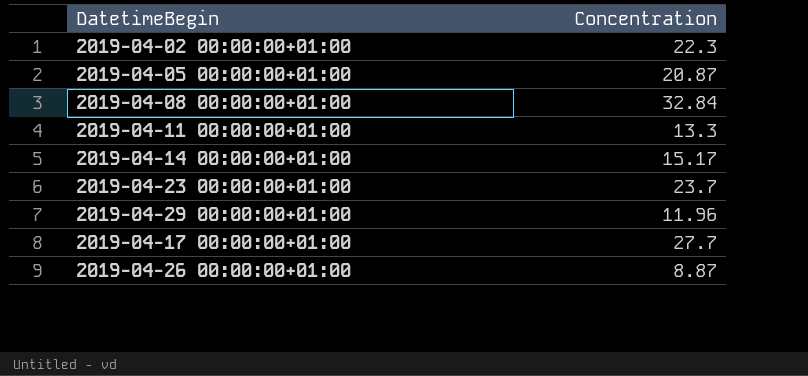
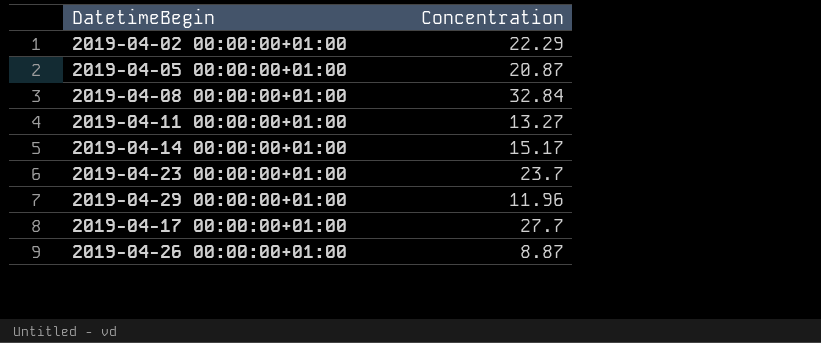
2019-04-02 00:00:00+01:00 | Concentration: 22.3 -> 22.29
2019-04-11 00:00:00+01:00 | Concentration: 13.3 -> 13.27

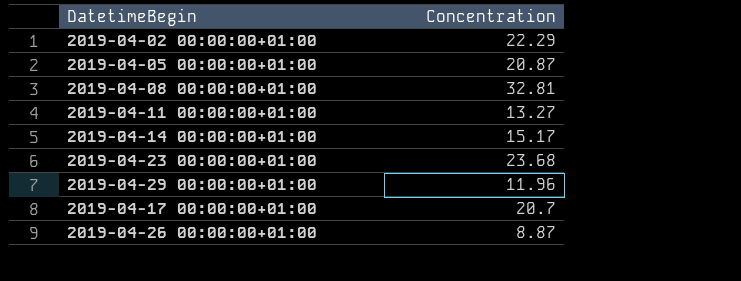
2019-04-08 00:00:00+01:00 | Concentration: 32.84 -> 32.81
2019-04-23 00:00:00+01:00 | Concentration: 23.7 -> 23.68
2019-04-17 00:00:00+01:00 | Concentration: 27.7 -> 20.7

